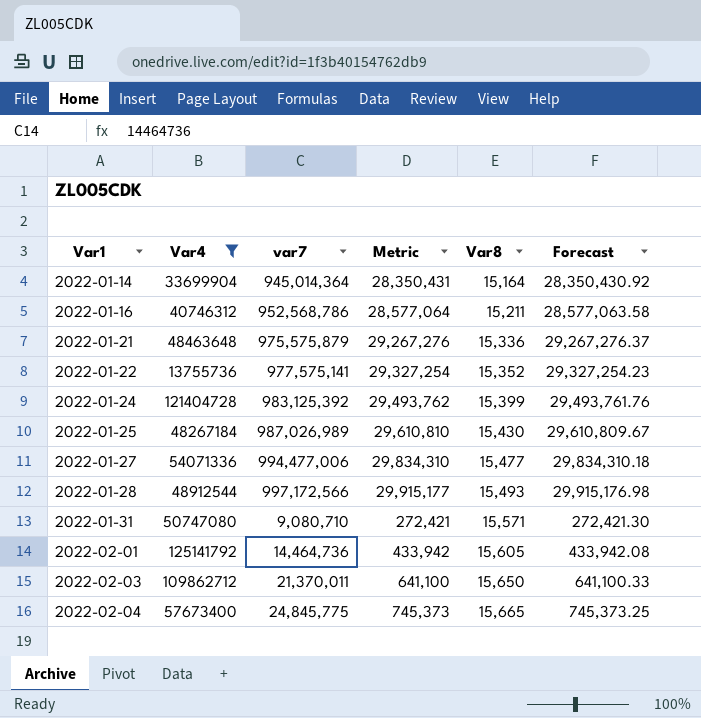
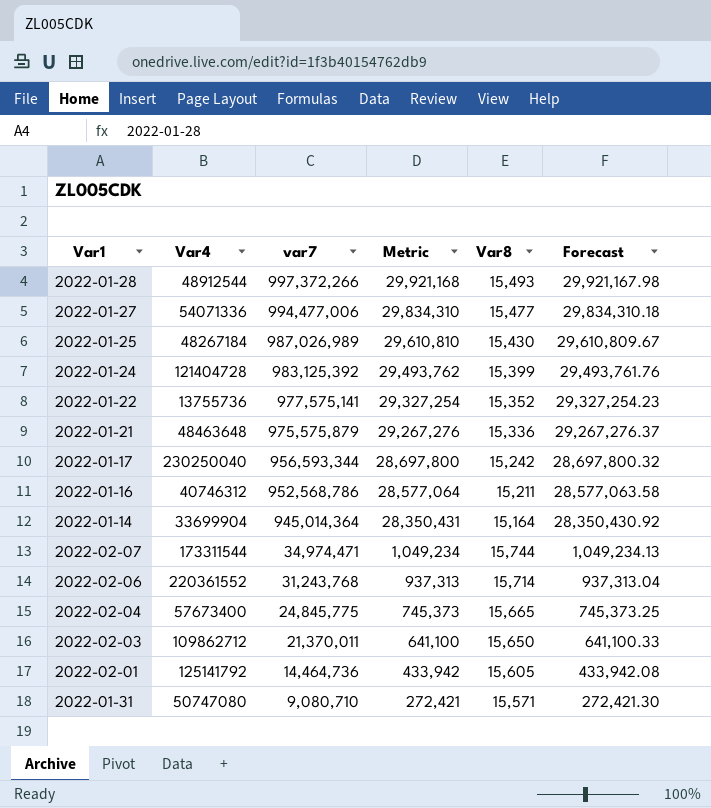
filter: Var4 <= 125141792 -> none
row order: Var1 ascending -> var7 descending
2022-01-28 | var7: 997,172,566 -> 997,372,266
2022-01-28 | Metric: 29,915,177 -> 29,921,168
2022-01-28 | Forecast: 29,915,176.98 -> 29,921,167.98

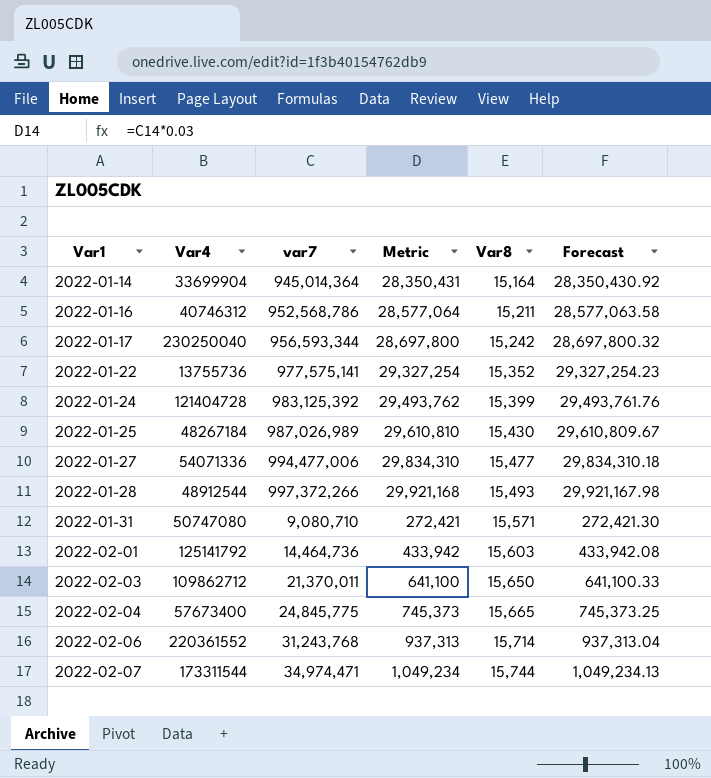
row order: var7 descending -> Var1 ascending
row 2022-01-21: 48463648 | 975,575,879 | 29,267,276 | 15,336 | 29,267,276.37 -> none
2022-02-01 | Var8: 15,605 -> 15,603

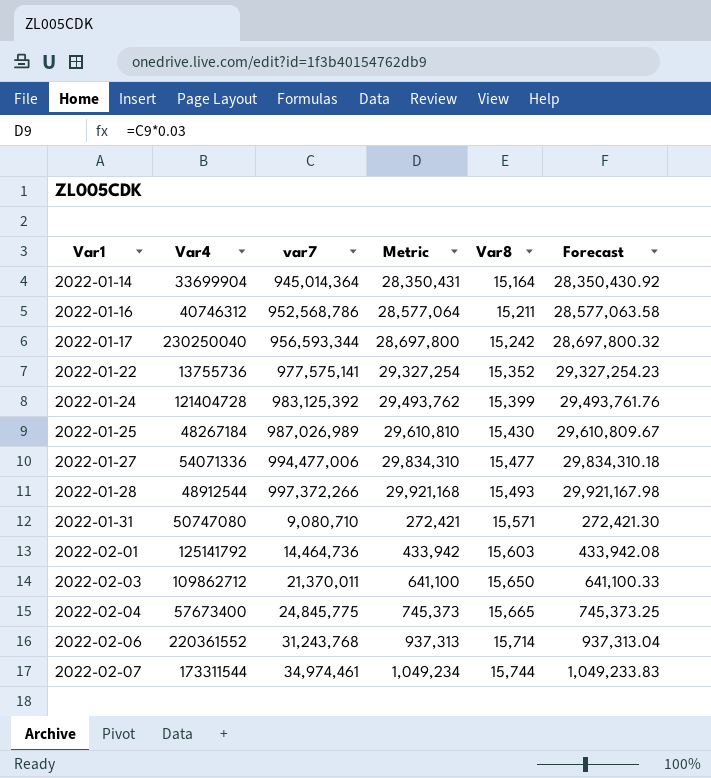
2022-02-07 | var7: 34,974,471 -> 34,974,461
2022-02-07 | Forecast: 1,049,234.13 -> 1,049,233.83

